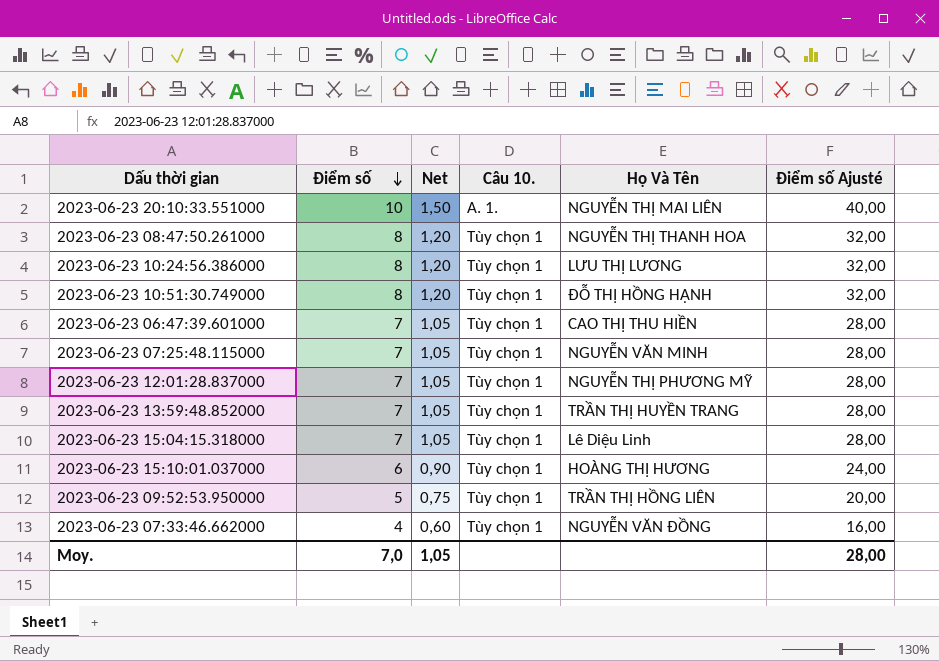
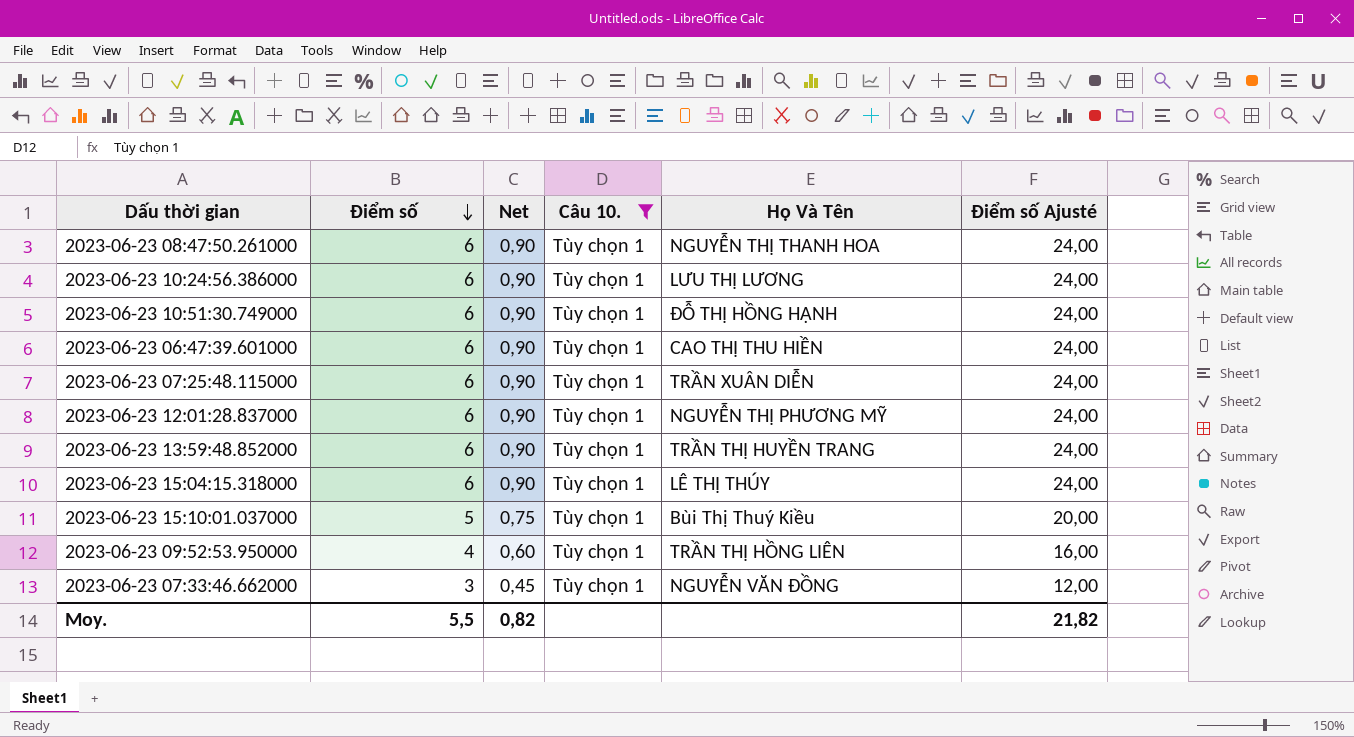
filter: none -> Câu 10. = Tùy chọn 1
2023-06-23 08:47:50.261000 | Điểm số: 8 -> 6
2023-06-23 08:47:50.261000 | Net: 1,20 -> 0,90
2023-06-23 08:47:50.261000 | Điểm số Ajusté: 32,00 -> 24,00
2023-06-23 10:24:56.386000 | Điểm số: 8 -> 6
2023-06-23 10:24:56.386000 | Net: 1,20 -> 0,90
2023-06-23 10:24:56.386000 | Điểm số Ajusté: 32,00 -> 24,00
2023-06-23 10:51:30.749000 | Điểm số: 8 -> 6
2023-06-23 10:51:30.749000 | Net: 1,20 -> 0,90
2023-06-23 10:51:30.749000 | Điểm số Ajusté: 32,00 -> 24,00
2023-06-23 06:47:39.601000 | Điểm số: 7 -> 6
2023-06-23 06:47:39.601000 | Net: 1,05 -> 0,90
2023-06-23 06:47:39.601000 | Điểm số Ajusté: 28,00 -> 24,00
2023-06-23 07:25:48.115000 | Điểm số: 7 -> 6
2023-06-23 07:25:48.115000 | Net: 1,05 -> 0,90
2023-06-23 07:25:48.115000 | Họ Và Tên: NGUYỄN VĂN MINH -> TRẦN XUÂN DIỄN
2023-06-23 07:25:48.115000 | Điểm số Ajusté: 28,00 -> 24,00
2023-06-23 12:01:28.837000 | Điểm số: 7 -> 6
2023-06-23 12:01:28.837000 | Net: 1,05 -> 0,90
2023-06-23 12:01:28.837000 | Điểm số Ajusté: 28,00 -> 24,00
2023-06-23 13:59:48.852000 | Điểm số: 7 -> 6
2023-06-23 13:59:48.852000 | Net: 1,05 -> 0,90
2023-06-23 13:59:48.852000 | Điểm số Ajusté: 28,00 -> 24,00
2023-06-23 15:04:15.318000 | Điểm số: 7 -> 6
2023-06-23 15:04:15.318000 | Net: 1,05 -> 0,90
2023-06-23 15:04:15.318000 | Họ Và Tên: Lê Diệu Linh -> LÊ THỊ THÚY
2023-06-23 15:04:15.318000 | Điểm số Ajusté: 28,00 -> 24,00
2023-06-23 15:10:01.037000 | Điểm số: 6 -> 5
2023-06-23 15:10:01.037000 | Net: 0,90 -> 0,75
2023-06-23 15:10:01.037000 | Họ Và Tên: HOÀNG THỊ HƯƠNG -> Bùi Thị Thuý Kiều
2023-06-23 15:10:01.037000 | Điểm số Ajusté: 24,00 -> 20,00
2023-06-23 09:52:53.950000 | Điểm số: 5 -> 4
2023-06-23 09:52:53.950000 | Net: 0,75 -> 0,60
2023-06-23 09:52:53.950000 | Điểm số Ajusté: 20,00 -> 16,00
2023-06-23 07:33:46.662000 | Điểm số: 4 -> 3
2023-06-23 07:33:46.662000 | Net: 0,60 -> 0,45
2023-06-23 07:33:46.662000 | Điểm số Ajusté: 16,00 -> 12,00
Moy. | Điểm số: 7,0 -> 5,5
Moy. | Net: 1,05 -> 0,82
Moy. | Điểm số Ajusté: 28,00 -> 21,82

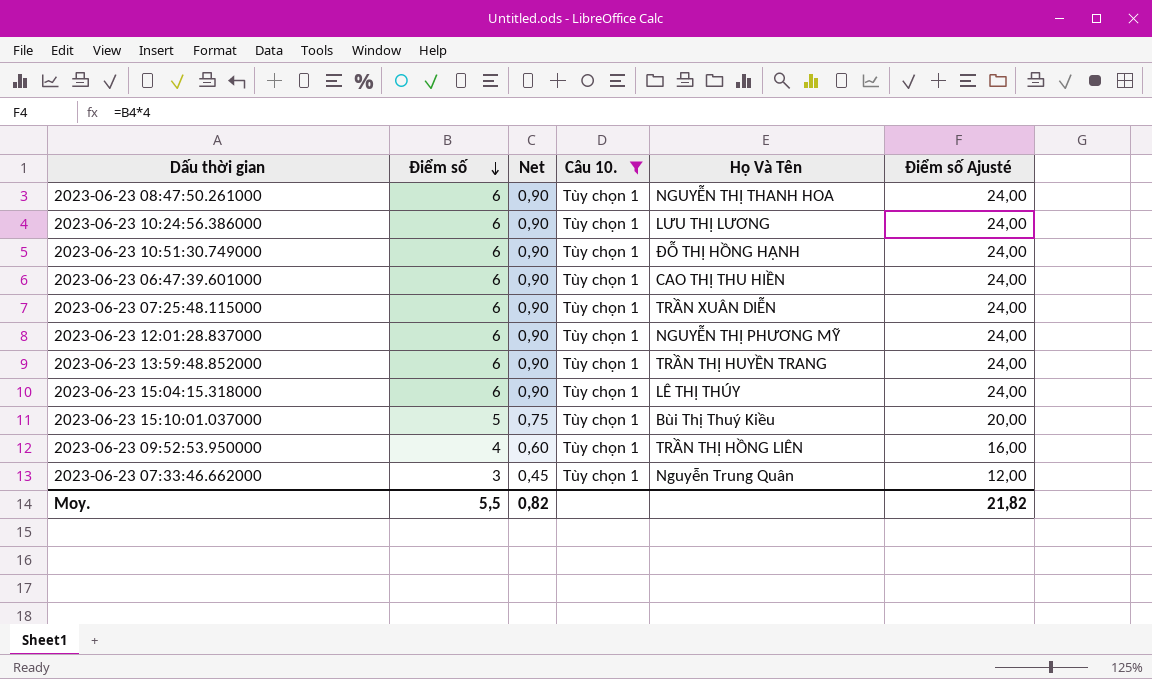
2023-06-23 07:33:46.662000 | Họ Và Tên: NGUYỄN VĂN ĐỒNG -> Nguyễn Trung Quân

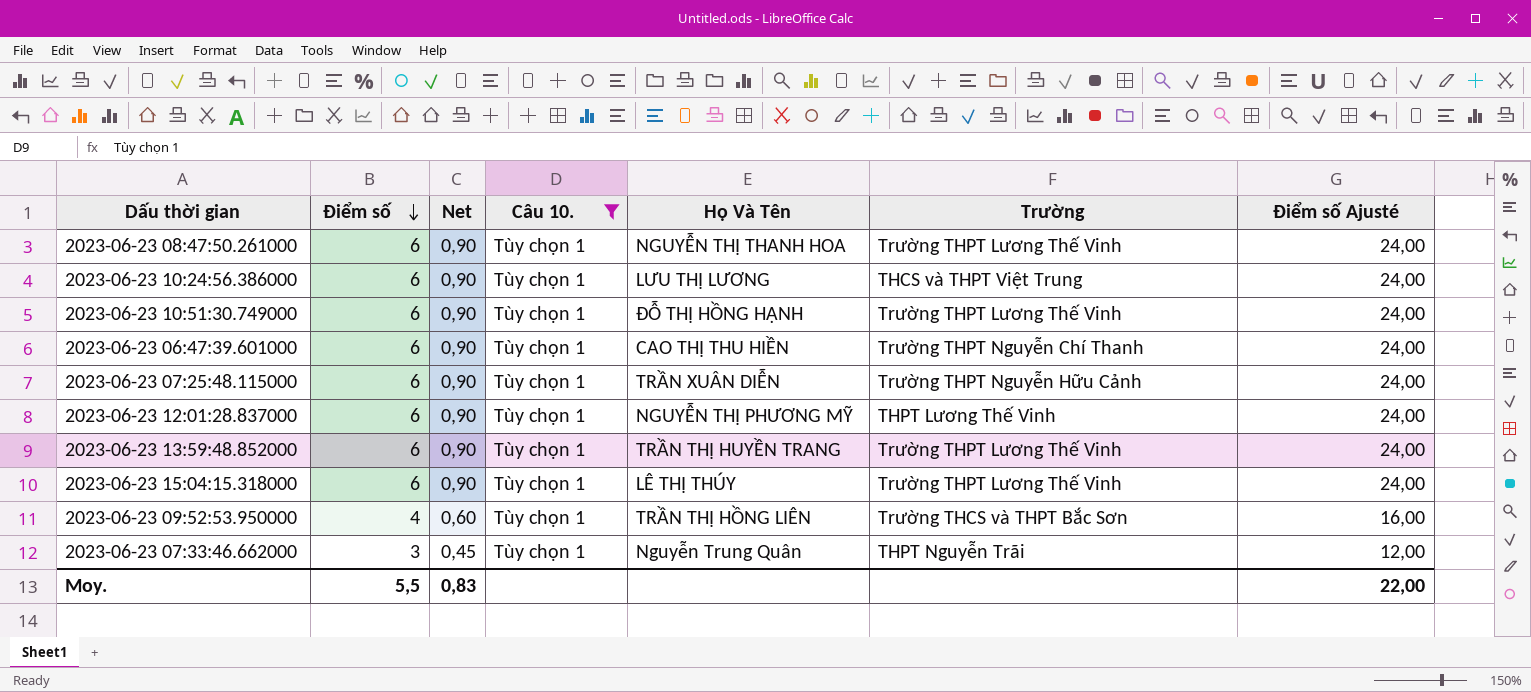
column Trường | position: none -> 6
row 2023-06-23 15:10:01.037000: 5 | 0,75 | Tùy chọn 1 | Bùi Thị Thuý Kiều | 20,00 -> none
Moy. | Net: 0,82 -> 0,83
Moy. | Điểm số Ajusté: 21,82 -> 22,00

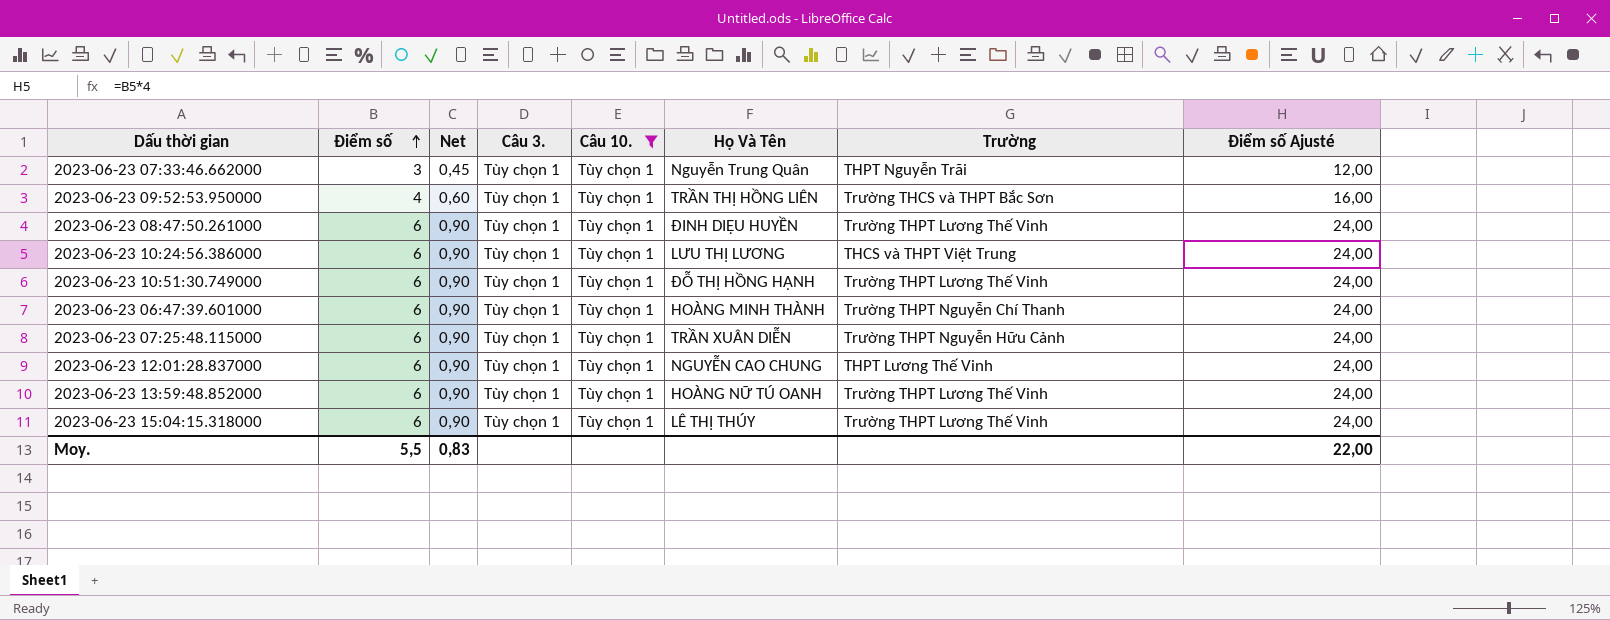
row order: Điểm số descending -> Điểm số ascending
column Câu 3. | position: none -> 4
2023-06-23 08:47:50.261000 | Họ Và Tên: NGUYỄN THỊ THANH HOA -> ĐINH DIỆU HUYỀN
2023-06-23 06:47:39.601000 | Họ Và Tên: CAO THỊ THU HIỀN -> HOÀNG MINH THÀNH
2023-06-23 12:01:28.837000 | Họ Và Tên: NGUYỄN THỊ PHƯƠNG MỸ -> NGUYỄN CAO CHUNG
2023-06-23 13:59:48.852000 | Họ Và Tên: TRẦN THỊ HUYỀN TRANG -> HOÀNG NỮ TÚ OANH

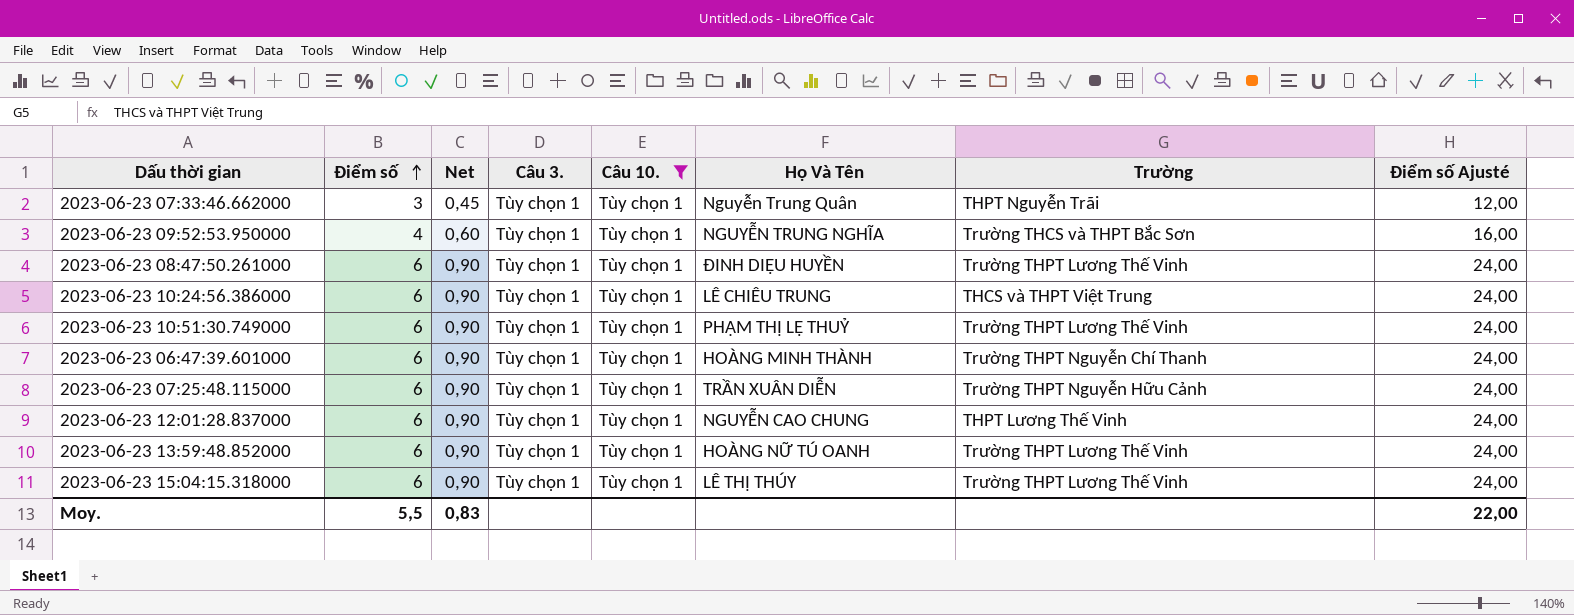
2023-06-23 09:52:53.950000 | Họ Và Tên: TRẦN THỊ HỒNG LIÊN -> NGUYỄN TRUNG NGHĨA
2023-06-23 10:24:56.386000 | Họ Và Tên: LƯU THỊ LƯƠNG -> LÊ CHIÊU TRUNG
2023-06-23 10:51:30.749000 | Họ Và Tên: ĐỖ THỊ HỒNG HẠNH -> PHẠM THỊ LỆ THUỶ

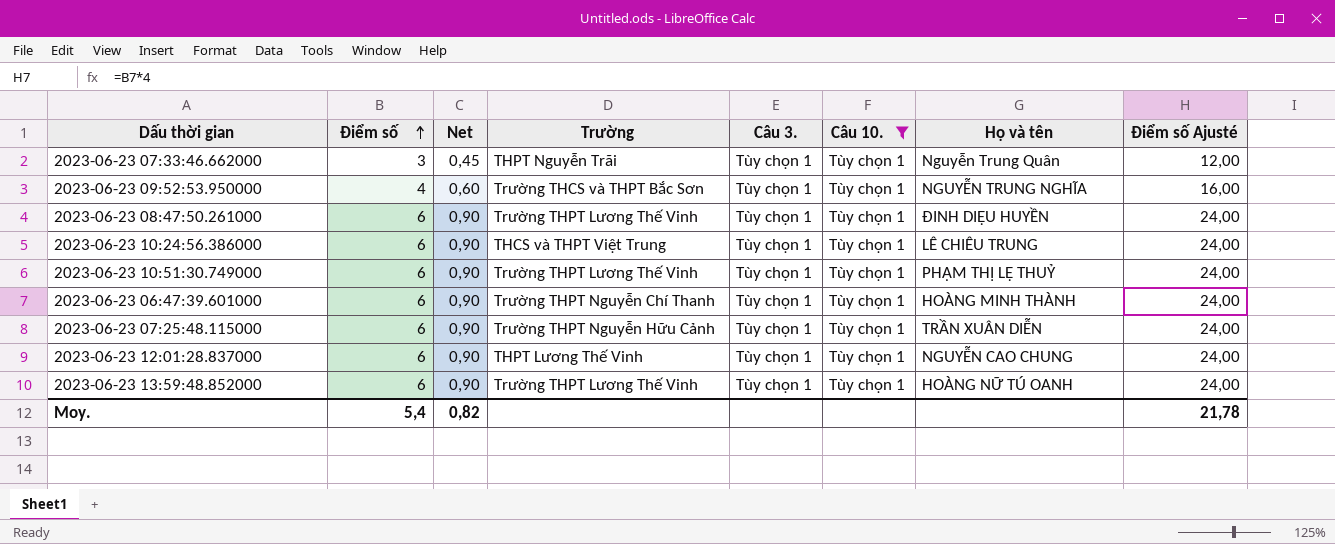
column Trường | position: 7 -> 4
column name: Họ Và Tên -> Họ và tên
row 2023-06-23 15:04:15.318000: 6 | 0,90 | Tùy chọn 1 | Tùy chọn 1 | LÊ THỊ THÚY | Trường THPT Lương Thế Vinh | 24,00 -> none
Moy. | Điểm số: 5,5 -> 5,4
Moy. | Net: 0,83 -> 0,82
Moy. | Điểm số Ajusté: 22,00 -> 21,78

